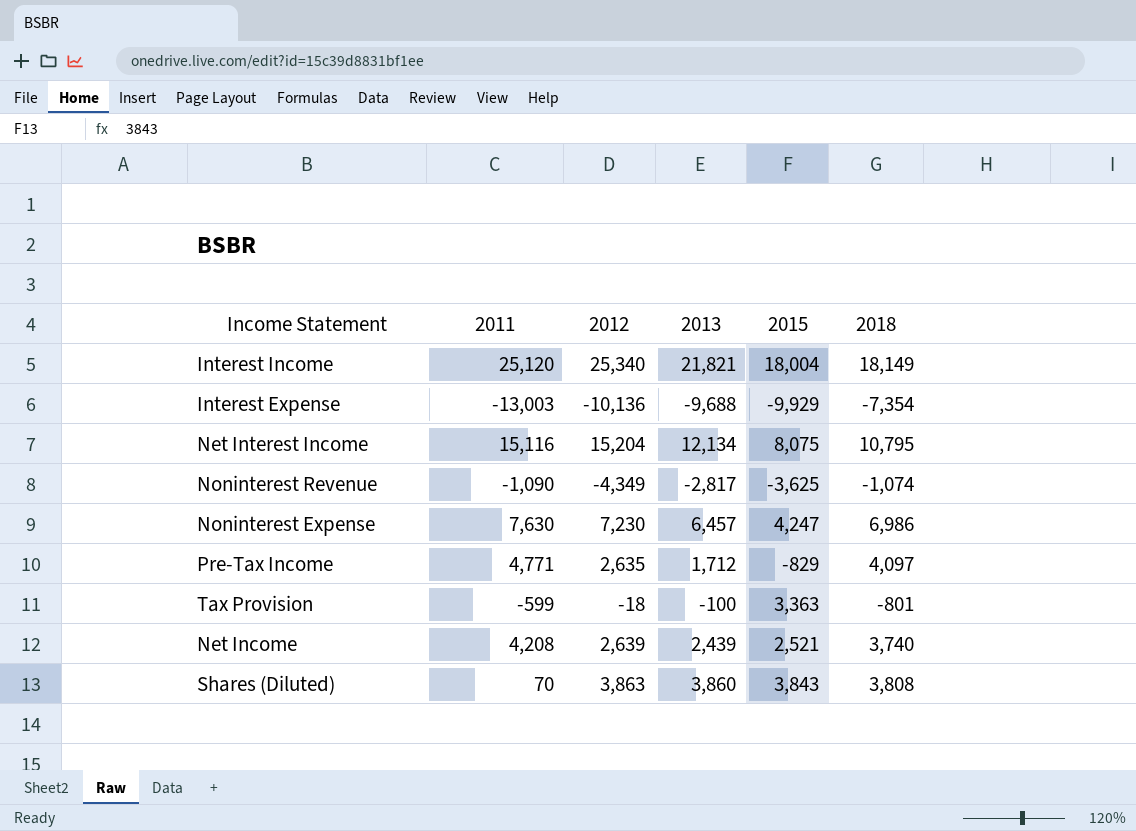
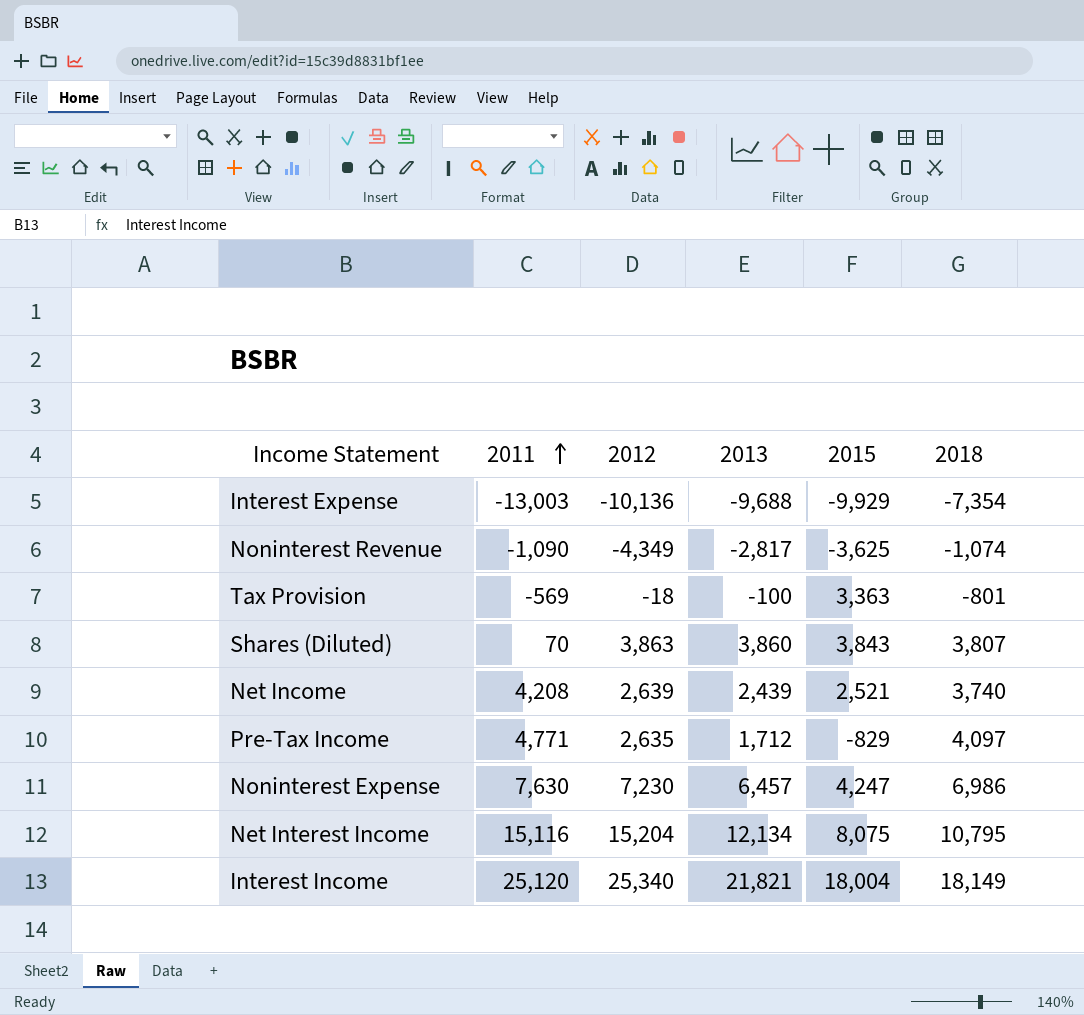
row order: none -> 2011 ascending
Tax Provision | 2011: -599 -> -569
Shares (Diluted) | 2018: 3,808 -> 3,807

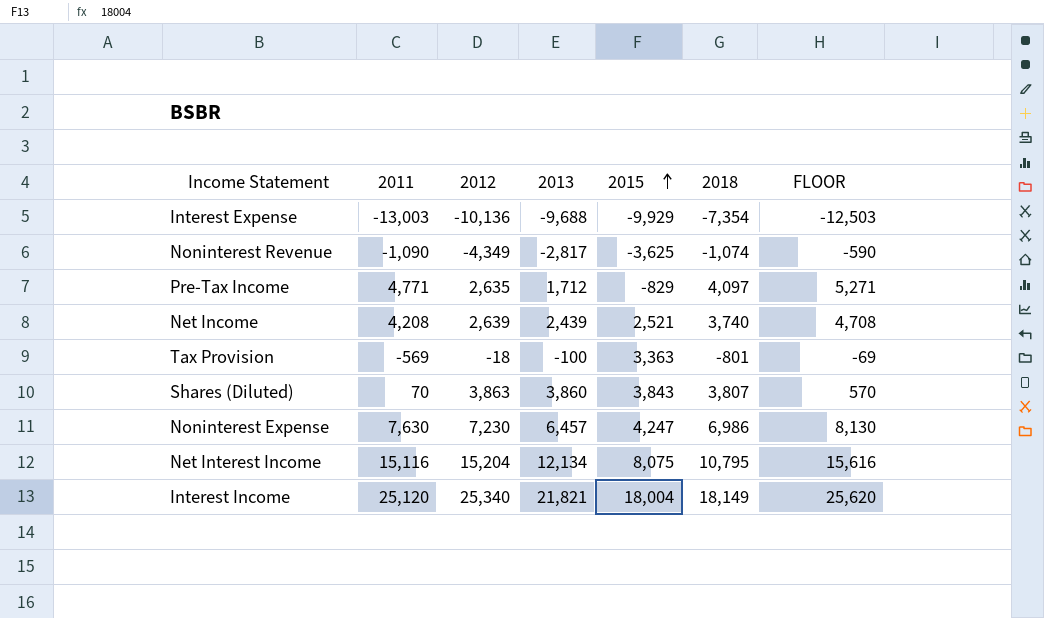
row order: 2011 ascending -> 2015 ascending
column FLOOR | formula: none -> [2011] + 500

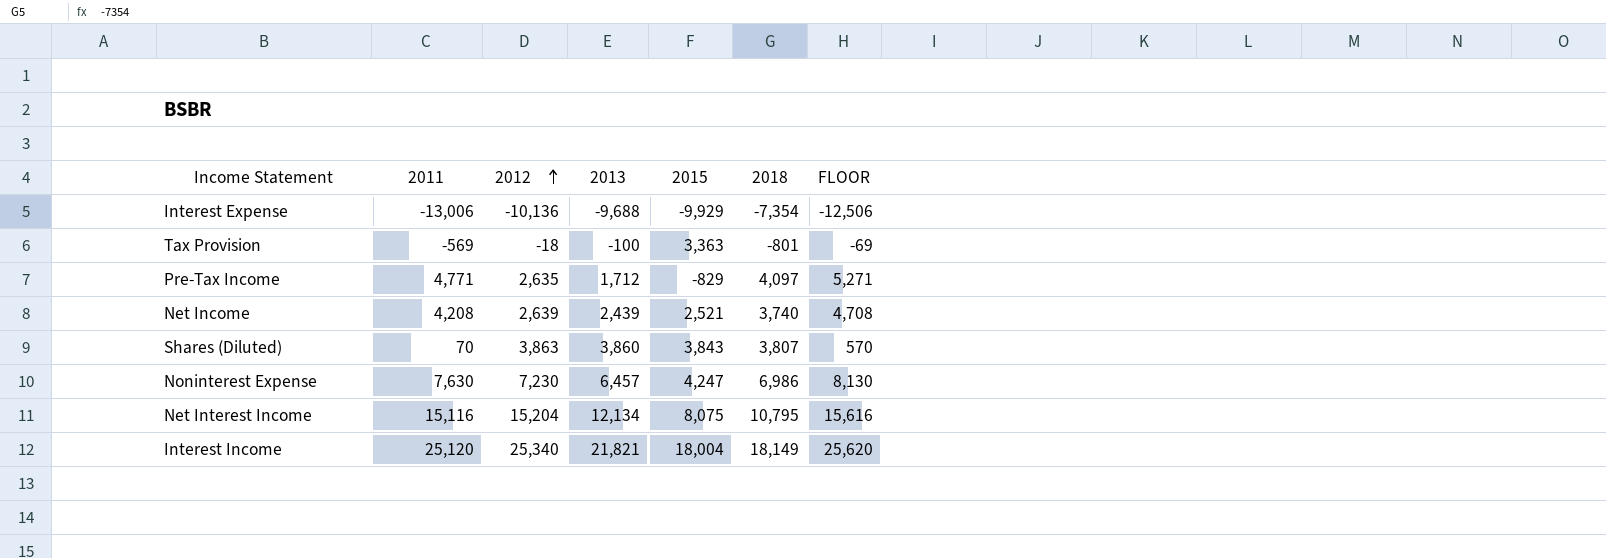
row order: 2015 ascending -> 2012 ascending
row Noninterest Revenue: -1,090 | -4,349 | -2,817 | -3,625 | -1,074 | -590 -> none
Interest Expense | 2011: -13,003 -> -13,006
Interest Expense | FLOOR: -12,503 -> -12,506

